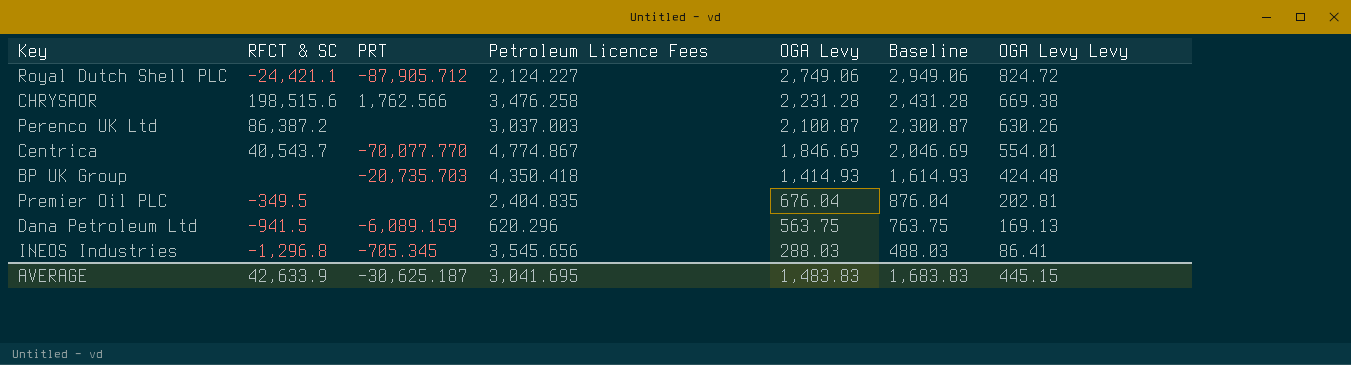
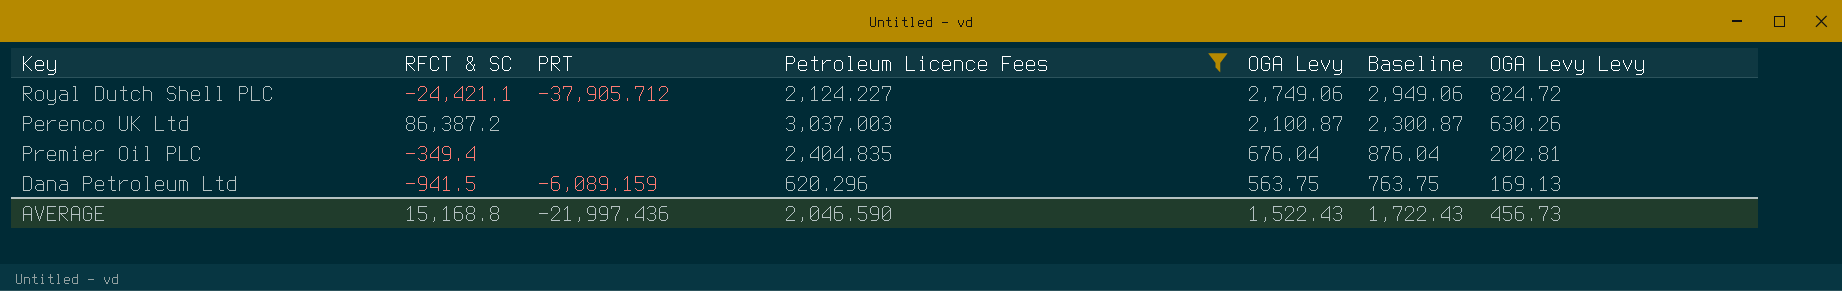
filter: none -> Petroleum Licence Fees <= 3,037.003
Royal Dutch Shell PLC | PRT: -87,905.712 -> -37,905.712
Premier Oil PLC | RFCT & SC: -349.5 -> -349.4
AVERAGE | RFCT & SC: 42,633.9 -> 15,168.8
AVERAGE | PRT: -30,625.187 -> -21,997.436
AVERAGE | Petroleum Licence Fees: 3,041.695 -> 2,046.590
AVERAGE | OGA Levy: 1,483.83 -> 1,522.43
AVERAGE | Baseline: 1,683.83 -> 1,722.43
AVERAGE | OGA Levy Levy: 445.15 -> 456.73

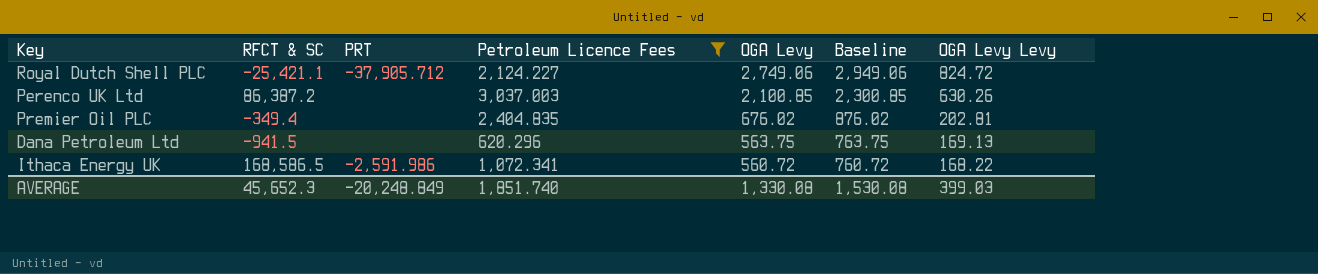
Royal Dutch Shell PLC | RFCT & SC: -24,421.1 -> -25,421.1
Perenco UK Ltd | OGA Levy: 2,100.87 -> 2,100.85
Perenco UK Ltd | Baseline: 2,300.87 -> 2,300.85
Premier Oil PLC | OGA Levy: 676.04 -> 676.02
Premier Oil PLC | Baseline: 876.04 -> 876.02
Dana Petroleum Ltd | PRT: -6,089.159 -> none
row Ithaca Energy UK: none -> 168,586.5 | -2,591.986 | 1,072.341 | 560.72 | 760.72 | 168.22
AVERAGE | RFCT & SC: 15,168.8 -> 45,652.3
AVERAGE | PRT: -21,997.436 -> -20,248.849
AVERAGE | Petroleum Licence Fees: 2,046.590 -> 1,851.740
AVERAGE | OGA Levy: 1,522.43 -> 1,330.08
AVERAGE | Baseline: 1,722.43 -> 1,530.08
AVERAGE | OGA Levy Levy: 456.73 -> 399.03

